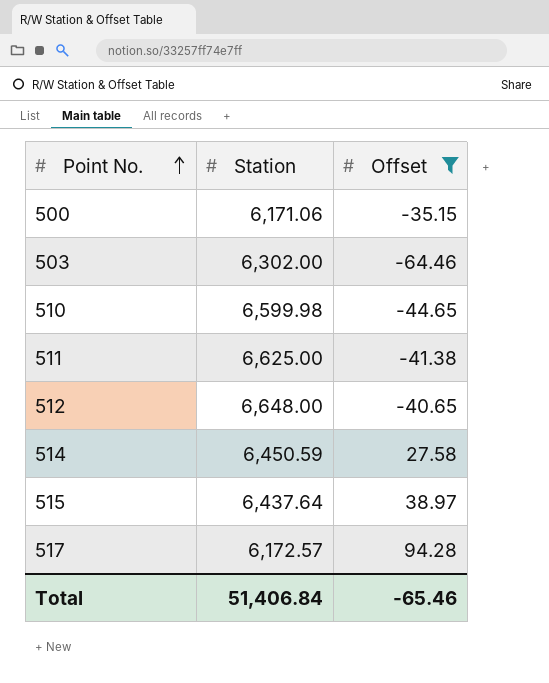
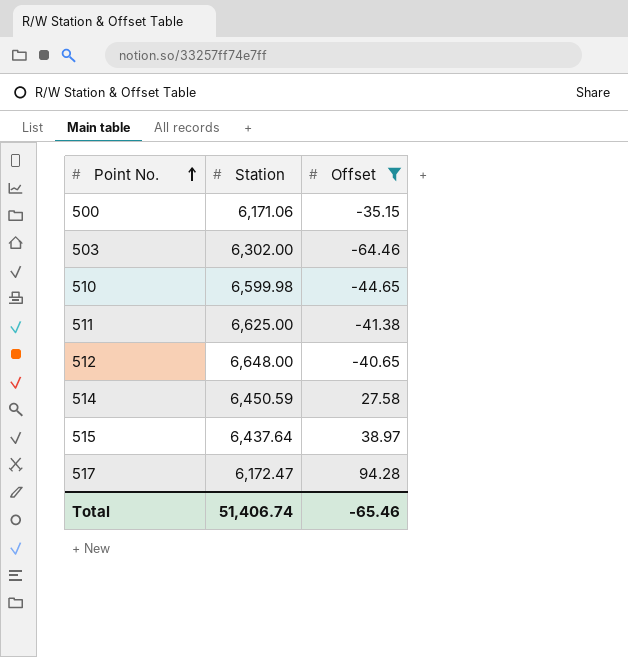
517 | Station: 6,172.57 -> 6,172.47
Total | Station: 51,406.84 -> 51,406.74

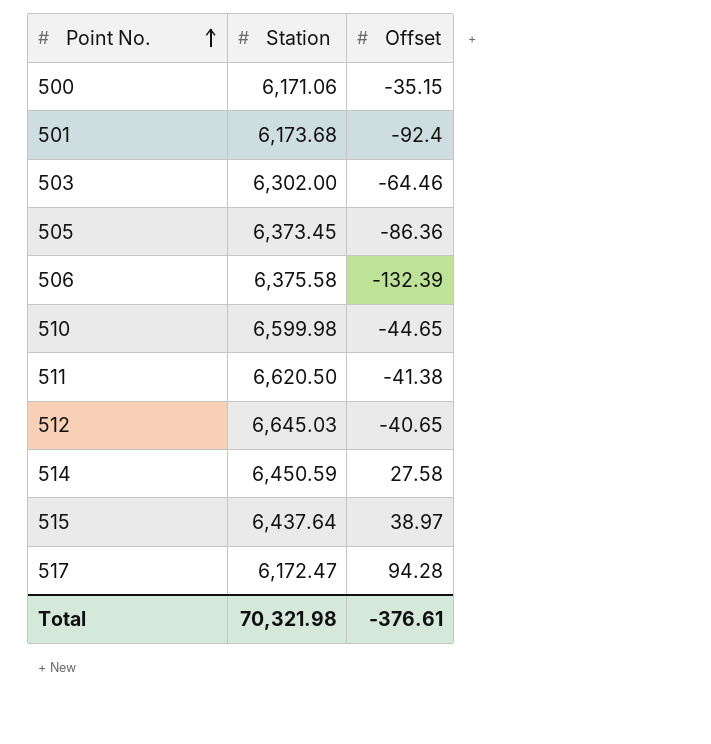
filter: Offset >= -64.46 -> none
511 | Station: 6,625.00 -> 6,620.50
512 | Station: 6,648.00 -> 6,645.03
Total | Station: 51,406.74 -> 70,321.98
Total | Offset: -65.46 -> -376.61

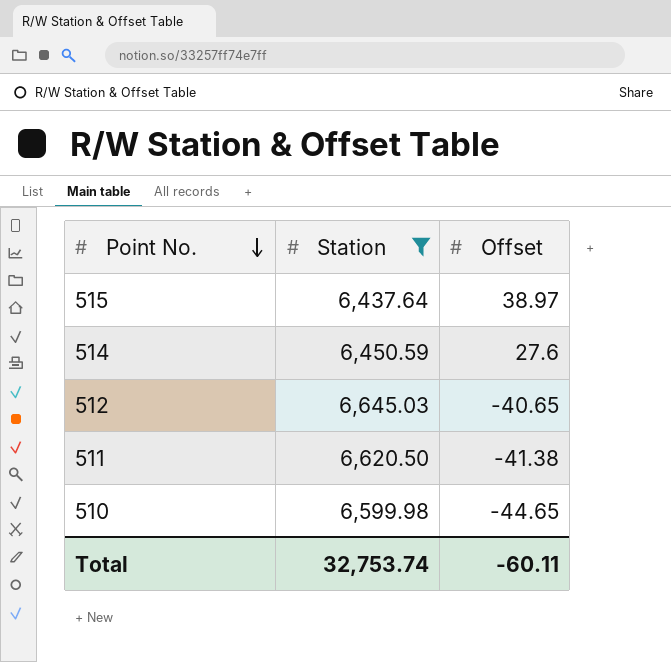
filter: none -> Station >= 6,437.64
row order: Point No. ascending -> Point No. descending
514 | Offset: 27.58 -> 27.6
Total | Station: 70,321.98 -> 32,753.74
Total | Offset: -376.61 -> -60.11

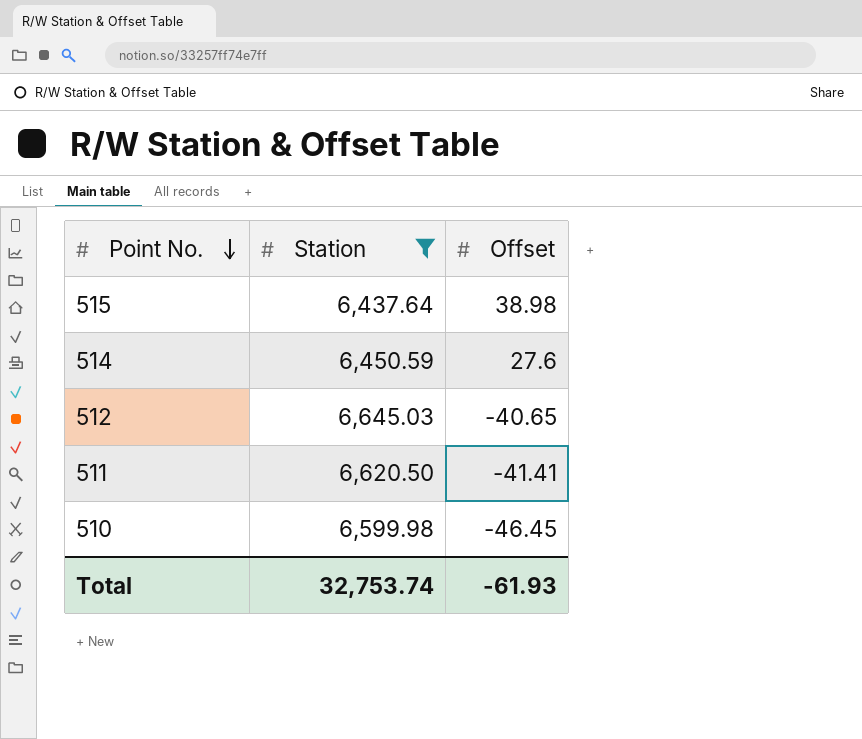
515 | Offset: 38.97 -> 38.98
511 | Offset: -41.38 -> -41.41
510 | Offset: -44.65 -> -46.45
Total | Offset: -60.11 -> -61.93

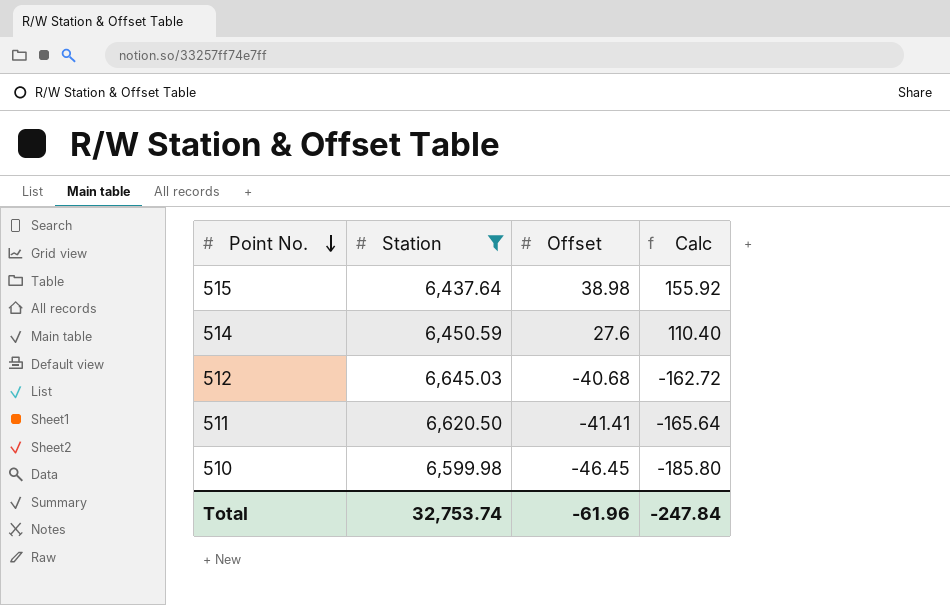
column Calc | formula: none -> [Offset] * 4
512 | Offset: -40.65 -> -40.68
Total | Offset: -61.93 -> -61.96

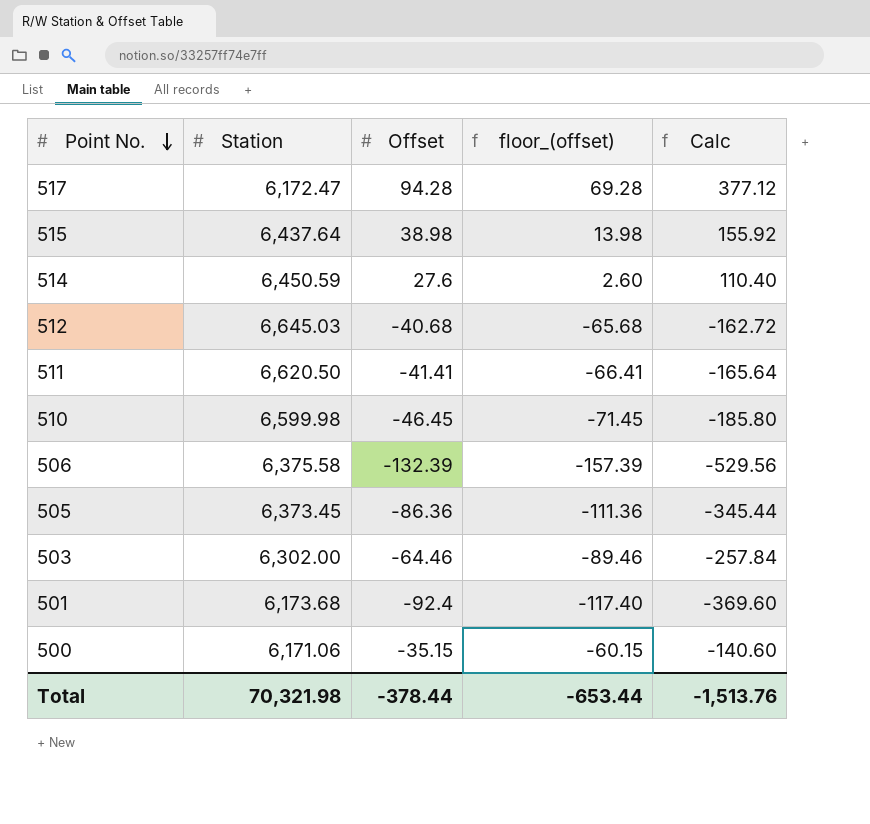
filter: Station >= 6,437.64 -> none
column floor_(offset) | formula: none -> [Offset] - 25
Total | Station: 32,753.74 -> 70,321.98
Total | Offset: -61.96 -> -378.44
Total | Calc: -247.84 -> -1,513.76

